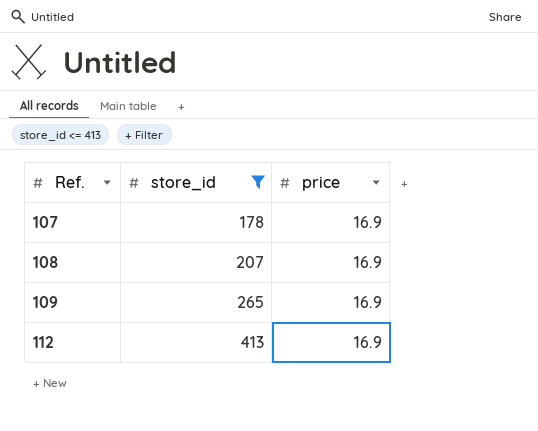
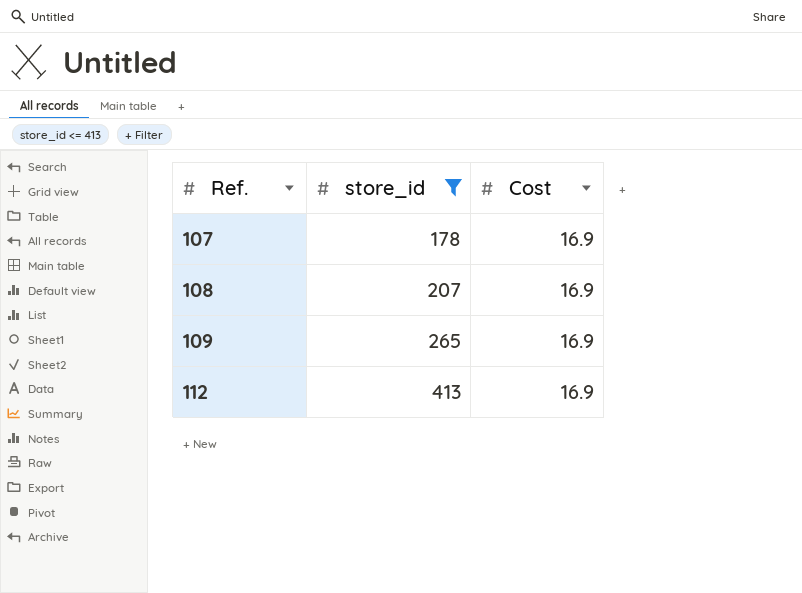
column name: price -> Cost

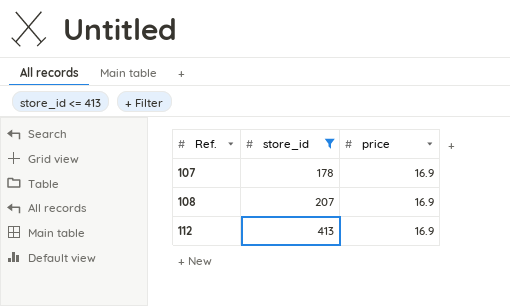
column name: Cost -> price
row 109: 265 | 16.9 -> none

